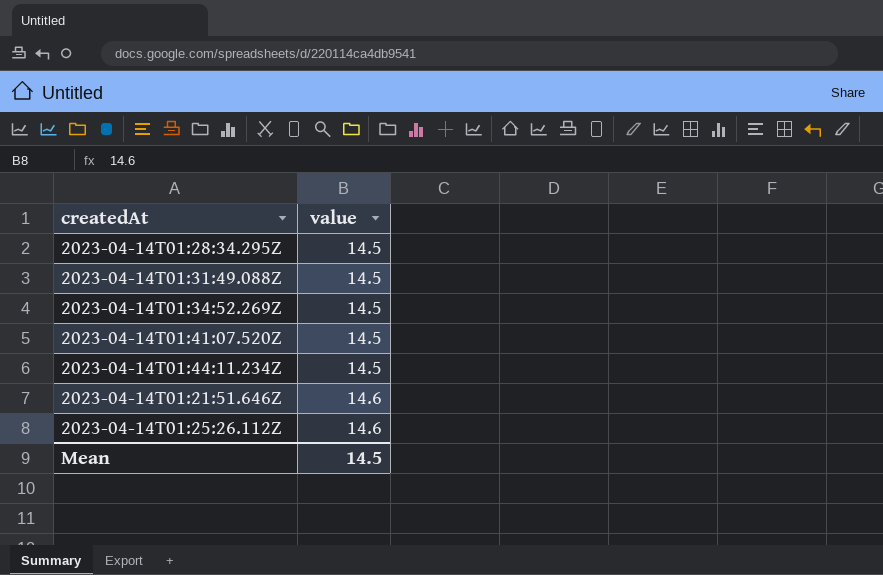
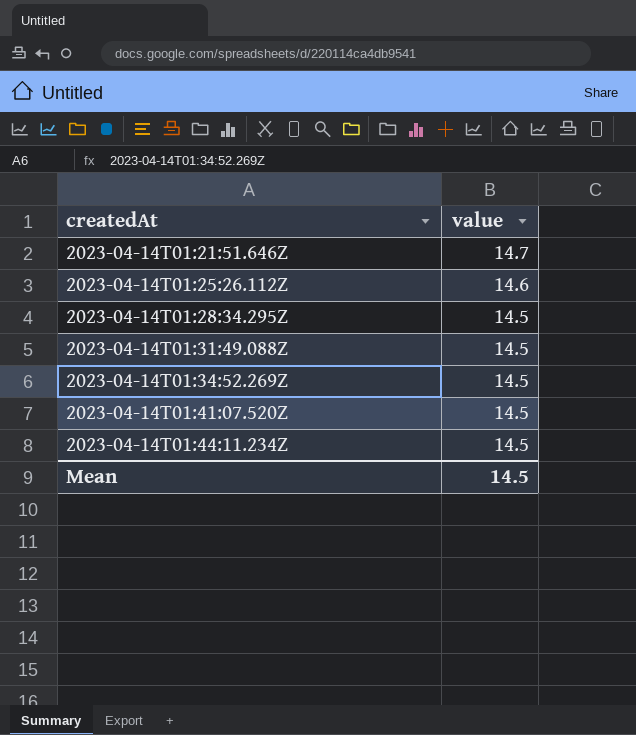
row order: value ascending -> createdAt ascending
2023-04-14T01:21:51.646Z | value: 14.6 -> 14.7

